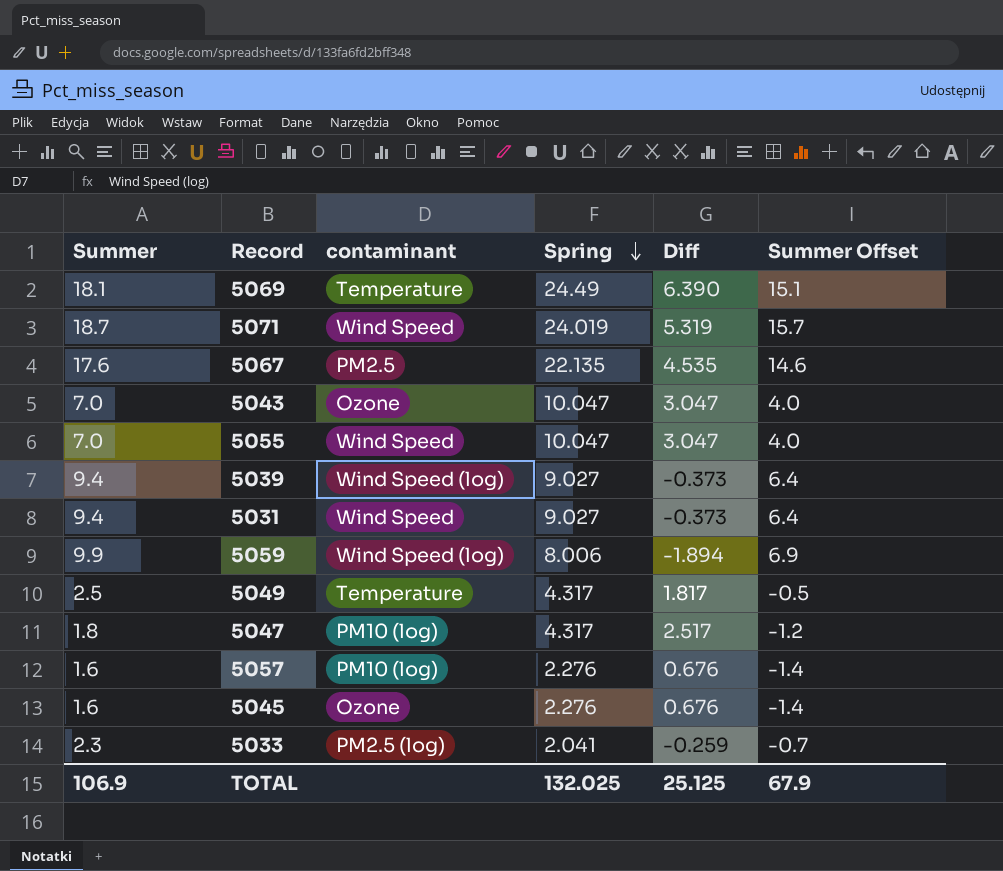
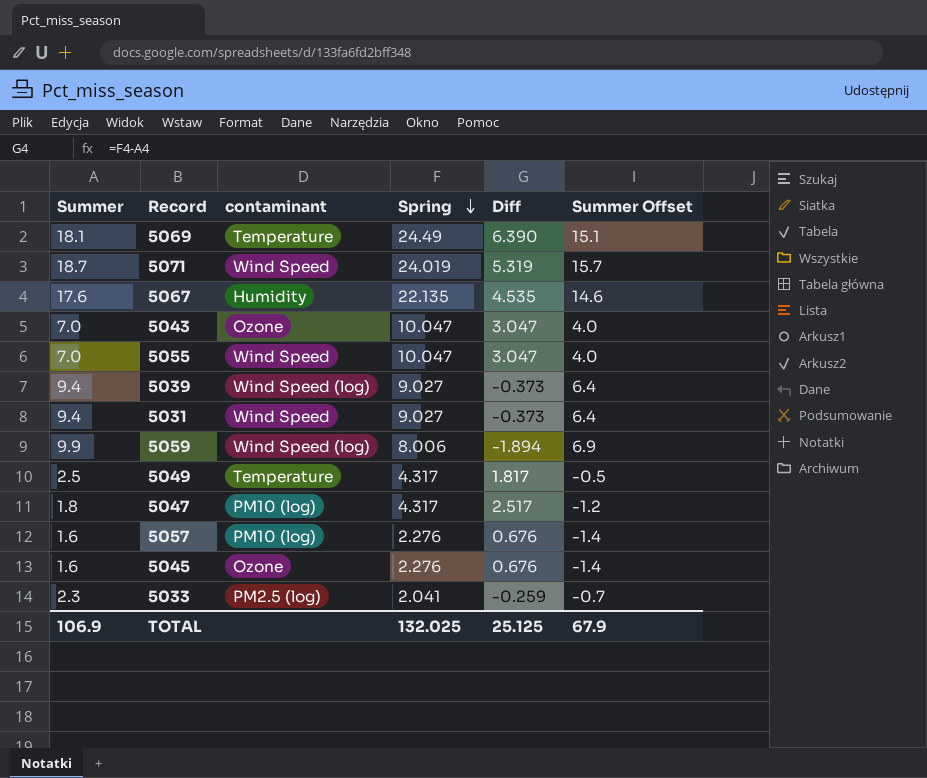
5067 | contaminant: PM2.5 -> Humidity

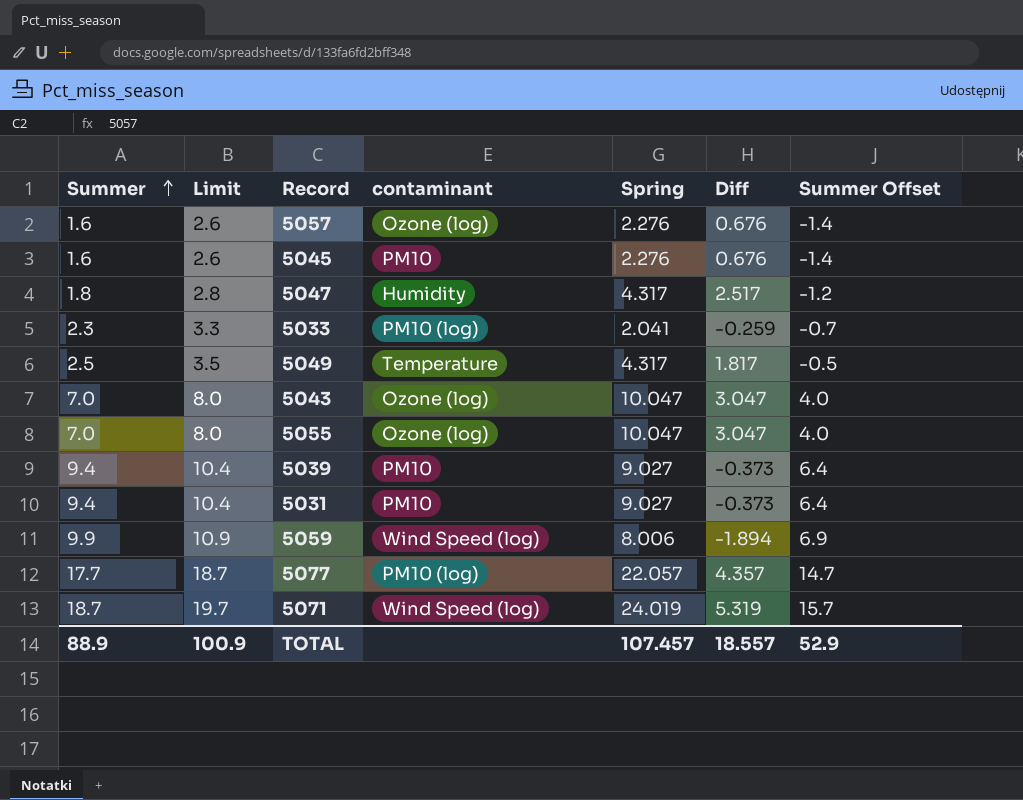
row order: Spring descending -> Summer ascending
column Limit | formula: none -> [Summer] + 1
row 5069: 18.1 | Temperature | 24.49 | 6.390 | 15.1 -> none
row 5067: 17.6 | Humidity | 22.135 | 4.535 | 14.6 -> none
5057 | contaminant: PM10 (log) -> Ozone (log)
5045 | contaminant: Ozone -> PM10
5047 | contaminant: PM10 (log) -> Humidity
5033 | contaminant: PM2.5 (log) -> PM10 (log)
5043 | contaminant: Ozone -> Ozone (log)
5055 | contaminant: Wind Speed -> Ozone (log)
5039 | contaminant: Wind Speed (log) -> PM10
5031 | contaminant: Wind Speed -> PM10
row 5077: none -> 17.7 | 18.7 | PM10 (log) | 22.057 | 4.357 | 14.7
5071 | contaminant: Wind Speed -> Wind Speed (log)
TOTAL | Summer: 106.9 -> 88.9
TOTAL | Spring: 132.025 -> 107.457
TOTAL | Diff: 25.125 -> 18.557
TOTAL | Summer Offset: 67.9 -> 52.9

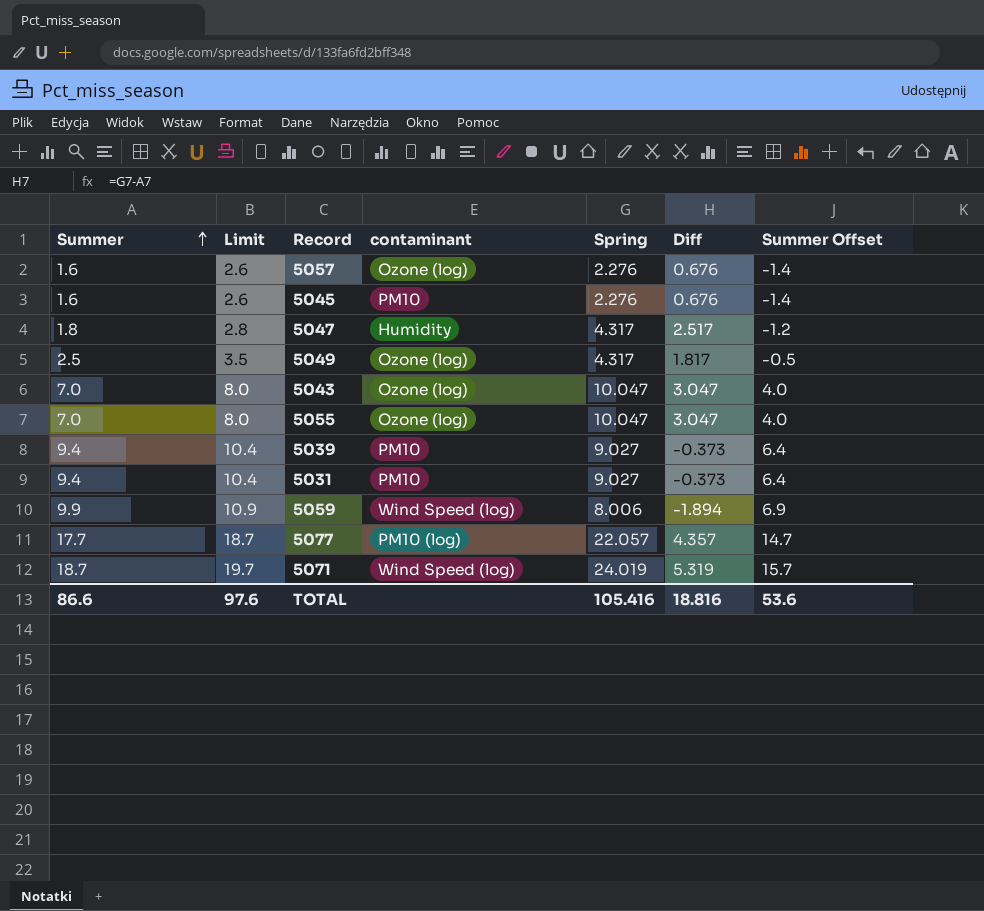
row 5033: 2.3 | 3.3 | PM10 (log) | 2.041 | -0.259 | -0.7 -> none
5049 | contaminant: Temperature -> Ozone (log)
TOTAL | Summer: 88.9 -> 86.6
TOTAL | Limit: 100.9 -> 97.6
TOTAL | Spring: 107.457 -> 105.416
TOTAL | Diff: 18.557 -> 18.816
TOTAL | Summer Offset: 52.9 -> 53.6

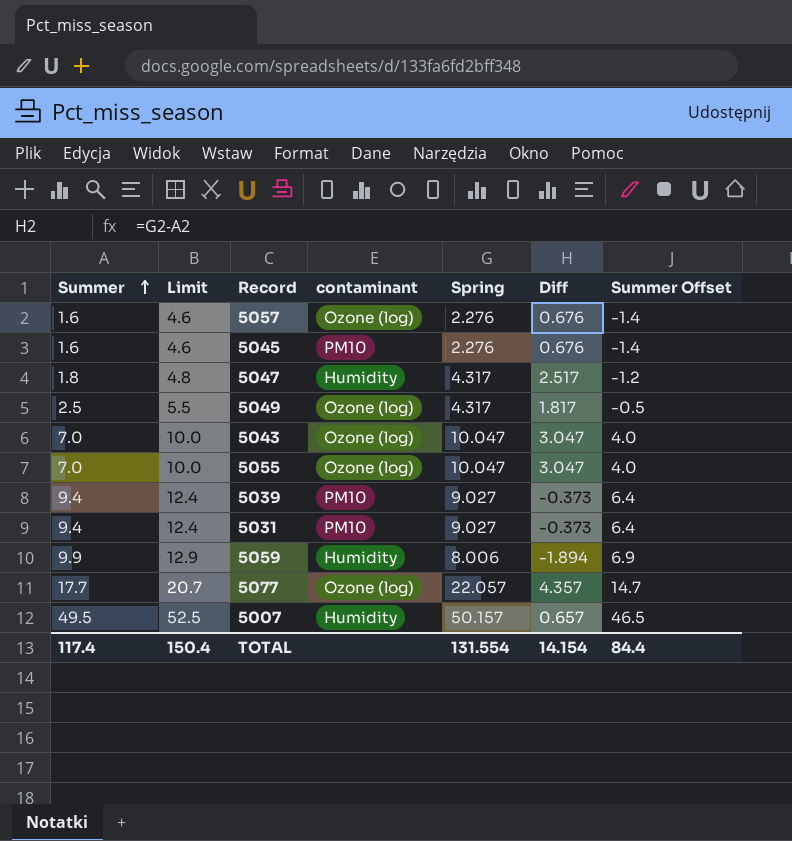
column Limit | formula: [Summer] + 1 -> [Summer] + 3
row 5071: 18.7 | 19.7 | Wind Speed (log) | 24.019 | 5.319 | 15.7 -> none
5059 | contaminant: Wind Speed (log) -> Humidity
5077 | contaminant: PM10 (log) -> Ozone (log)
row 5007: none -> 49.5 | 52.5 | Humidity | 50.157 | 0.657 | 46.5
TOTAL | Summer: 86.6 -> 117.4
TOTAL | Limit: 97.6 -> 150.4
TOTAL | Spring: 105.416 -> 131.554
TOTAL | Diff: 18.816 -> 14.154
TOTAL | Summer Offset: 53.6 -> 84.4

